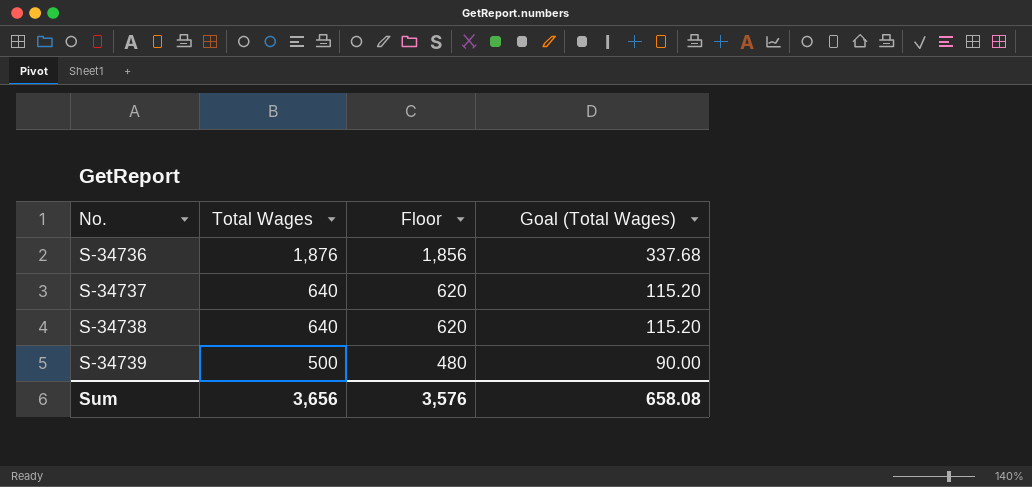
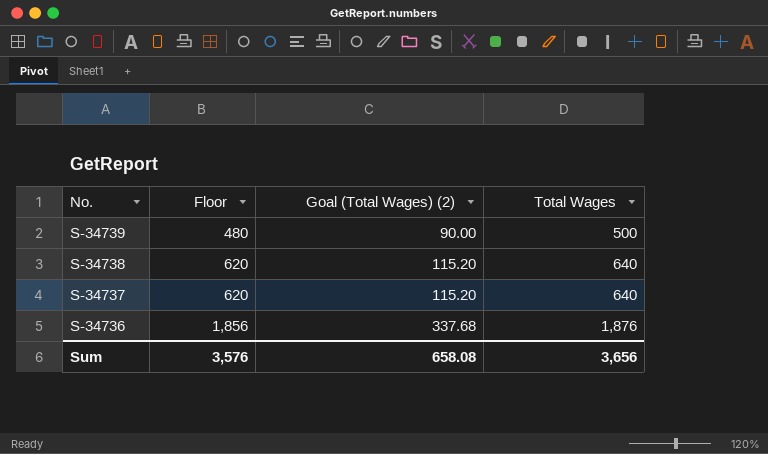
row order: No. ascending -> No. descending
column name: Goal (Total Wages) -> Goal (Total Wages) (2)
column Total Wages | position: 2 -> 4

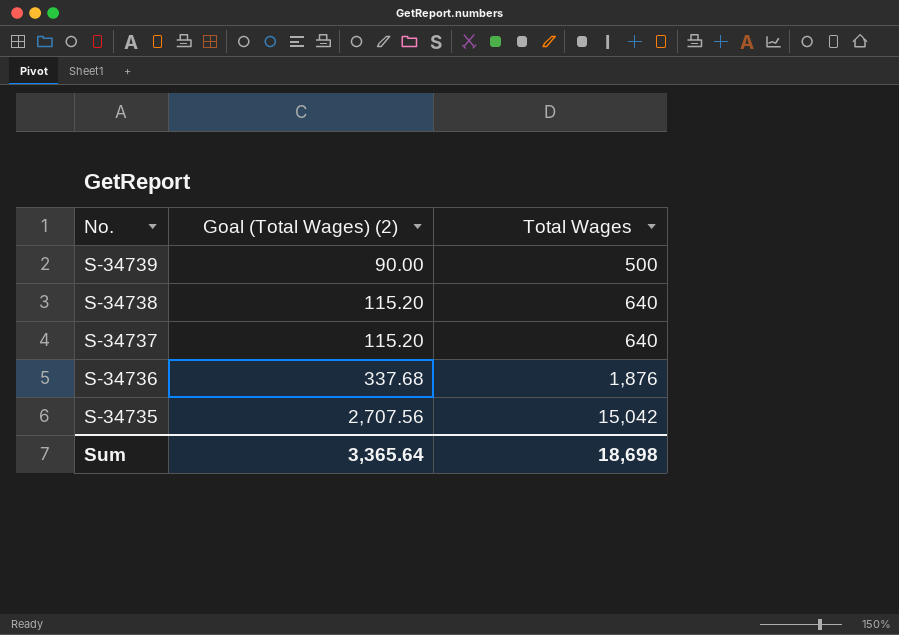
column Floor | formula: [Total Wages] - 20 -> none
row S-34735: none -> 2,707.56 | 15,042
Sum | Goal (Total Wages) (2): 658.08 -> 3,365.64
Sum | Total Wages: 3,656 -> 18,698

